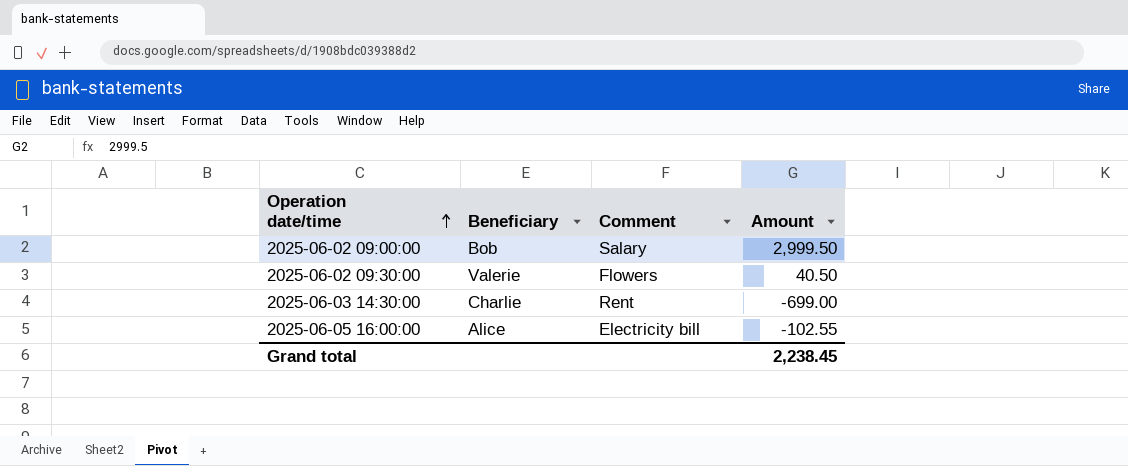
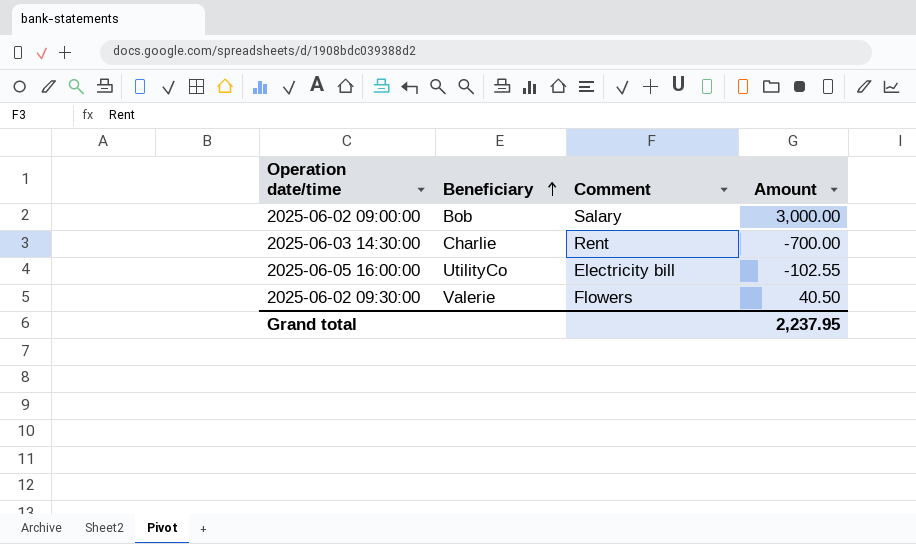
row order: Operation date/time ascending -> Beneficiary ascending
2025-06-02 09:00:00 | Amount: 2,999.50 -> 3,000.00
2025-06-03 14:30:00 | Amount: -699.00 -> -700.00
2025-06-05 16:00:00 | Beneficiary: Alice -> UtilityCo
Grand total | Amount: 2,238.45 -> 2,237.95

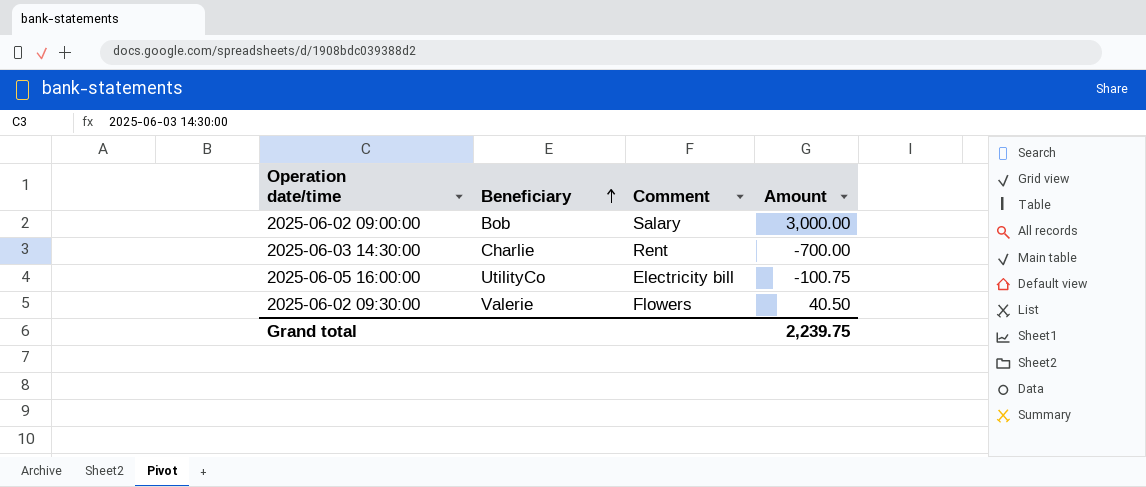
2025-06-05 16:00:00 | Amount: -102.55 -> -100.75
Grand total | Amount: 2,237.95 -> 2,239.75

